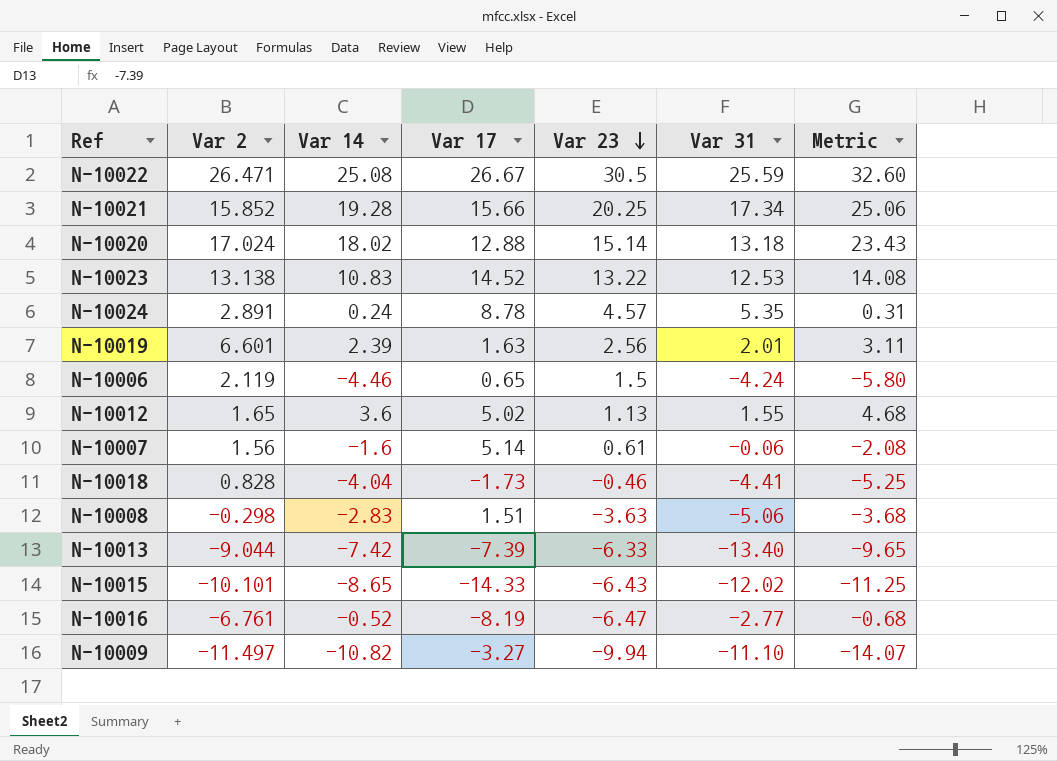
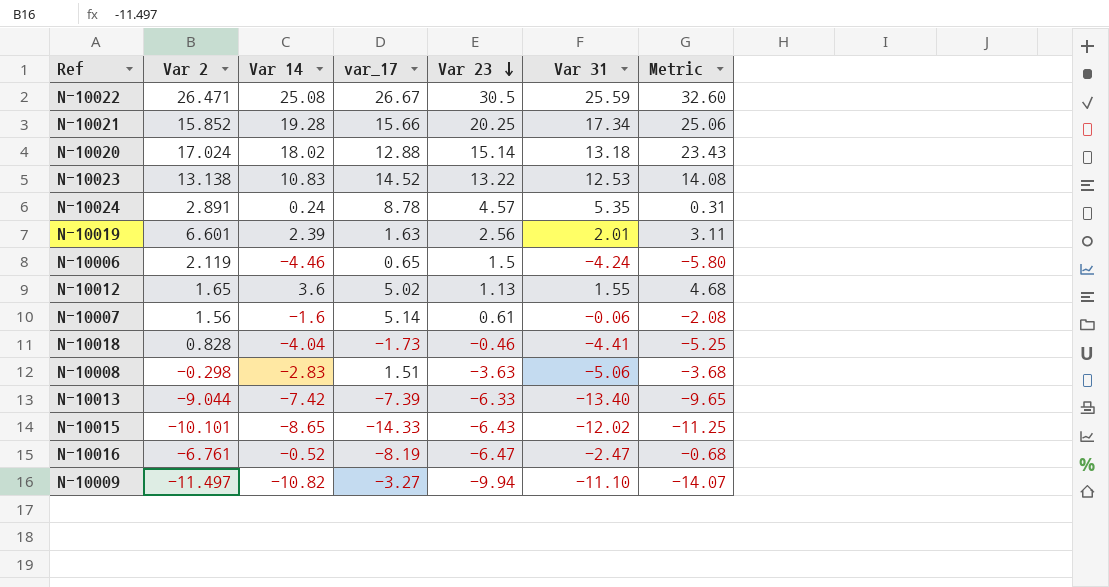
column name: Var 17 -> var_17
N-10016 | Var 31: -2.77 -> -2.47

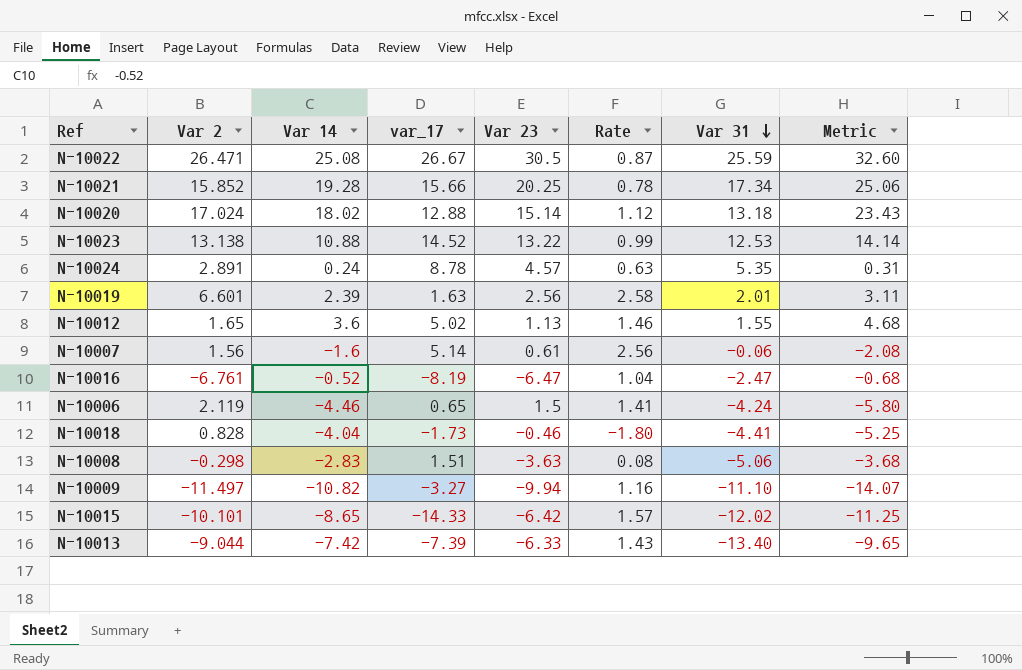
row order: Var 23 descending -> Var 31 descending
column Rate | formula: none -> [Var 2] / [Var 23]
N-10023 | Var 14: 10.83 -> 10.88
N-10023 | Metric: 14.08 -> 14.14
N-10015 | Var 23: -6.43 -> -6.42

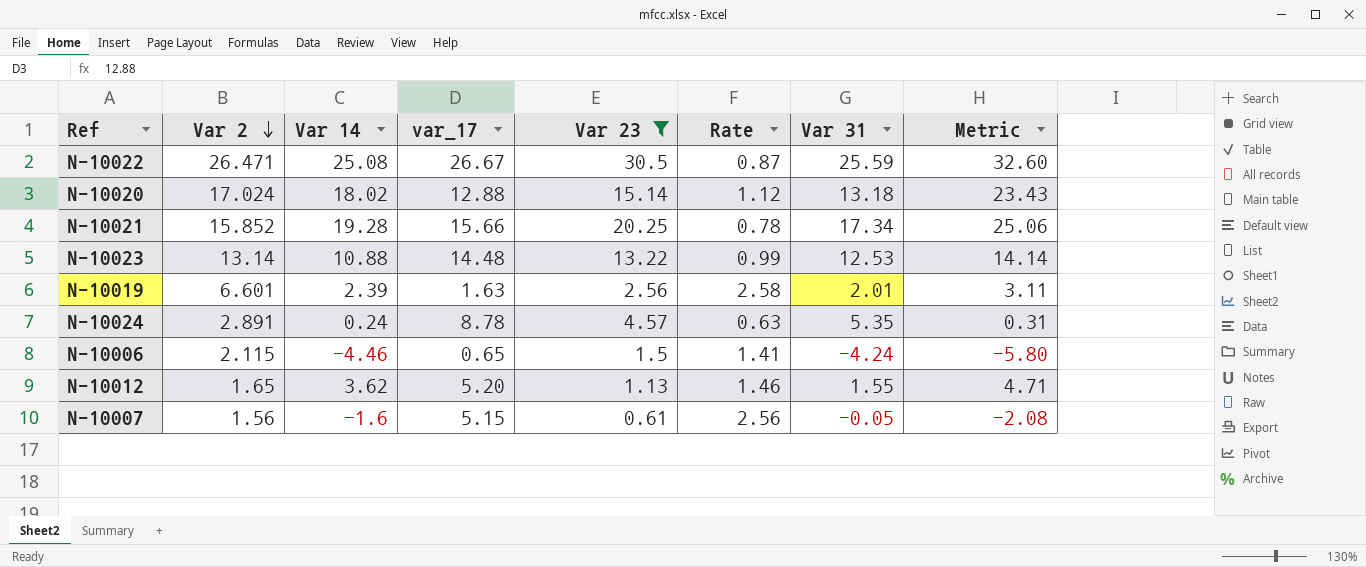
filter: none -> Var 23 >= 0.61
row order: Var 31 descending -> Var 2 descending
N-10023 | Var 2: 13.138 -> 13.14
N-10023 | var_17: 14.52 -> 14.48
N-10006 | Var 2: 2.119 -> 2.115
N-10012 | Var 14: 3.6 -> 3.62
N-10012 | var_17: 5.02 -> 5.20
N-10012 | Metric: 4.68 -> 4.71
N-10007 | var_17: 5.14 -> 5.15
N-10007 | Var 31: -0.06 -> -0.05

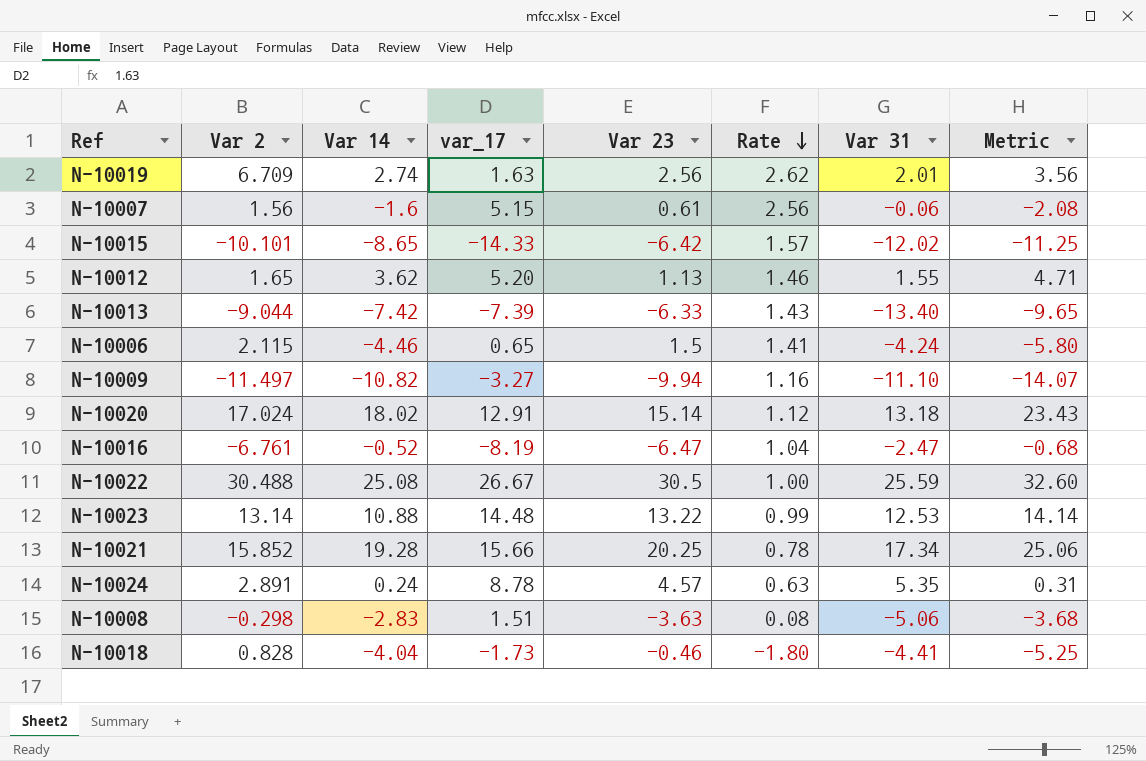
filter: Var 23 >= 0.61 -> none
row order: Var 2 descending -> Rate descending
N-10019 | Var 2: 6.601 -> 6.709
N-10019 | Var 14: 2.39 -> 2.74
N-10019 | Rate: 2.58 -> 2.62
N-10019 | Metric: 3.11 -> 3.56
N-10007 | Var 31: -0.05 -> -0.06
N-10020 | var_17: 12.88 -> 12.91
N-10022 | Var 2: 26.471 -> 30.488
N-10022 | Rate: 0.87 -> 1.00

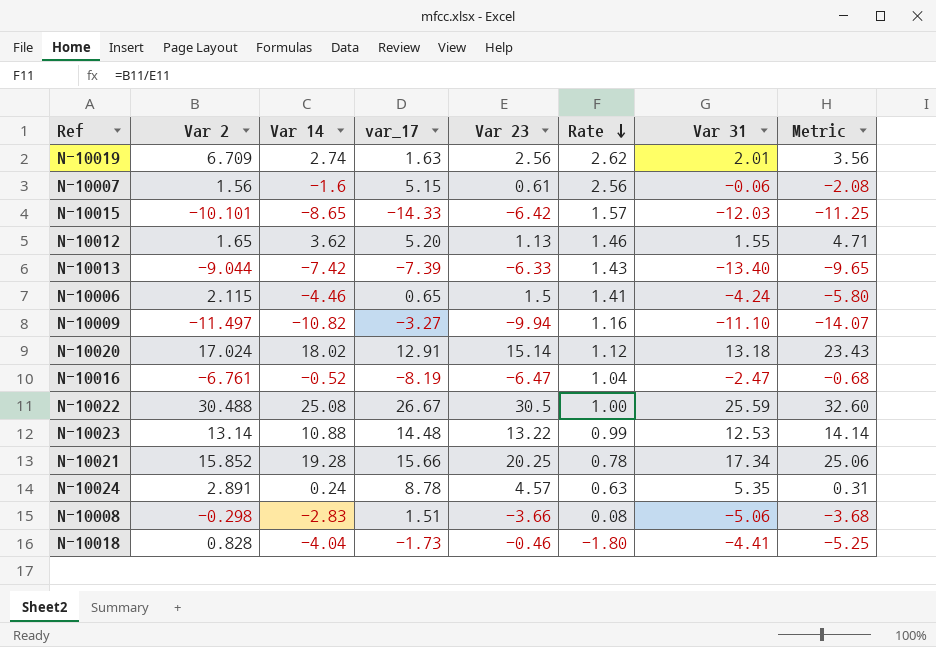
N-10015 | Var 31: -12.02 -> -12.03
N-10008 | Var 23: -3.63 -> -3.66

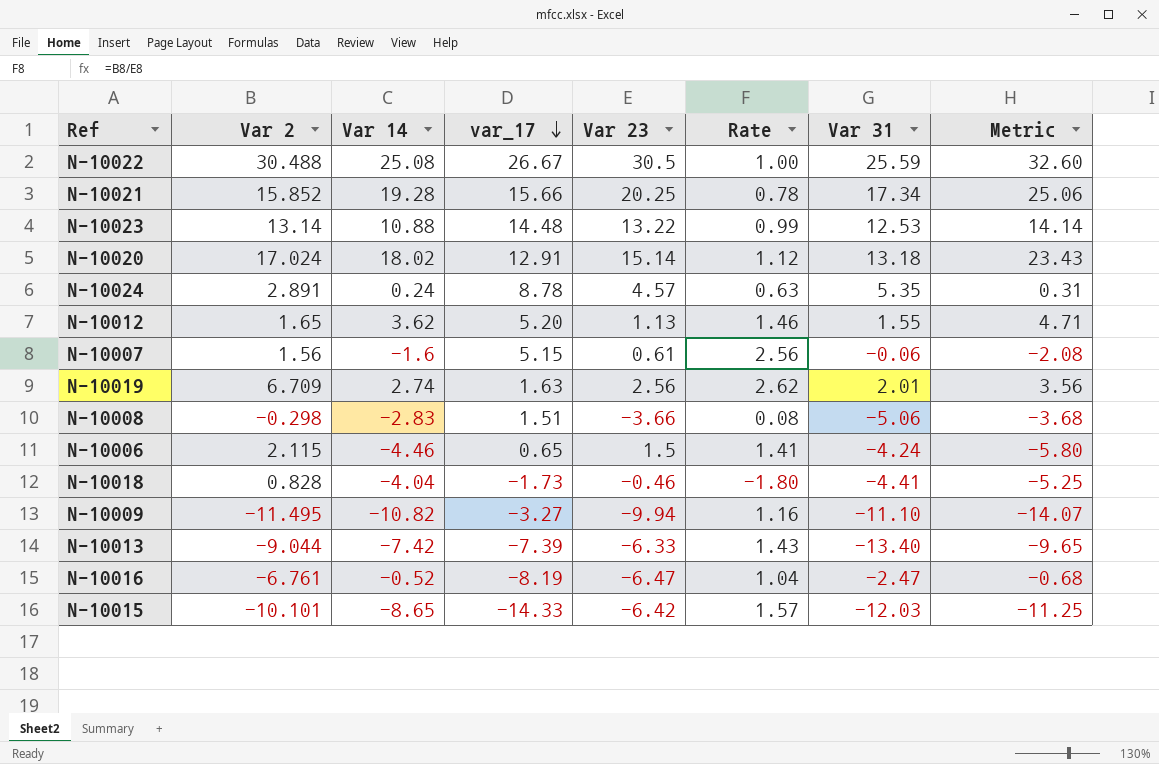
row order: Rate descending -> var_17 descending
N-10009 | Var 2: -11.497 -> -11.495

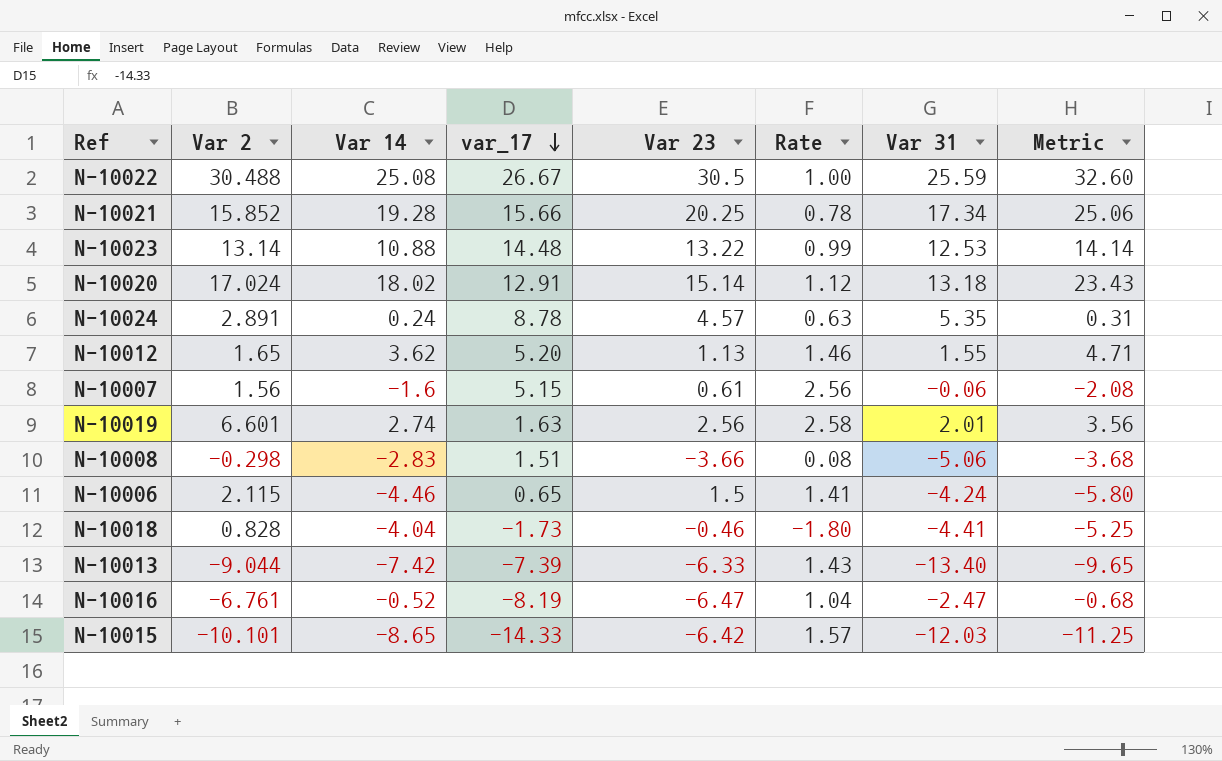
row N-10009: -11.495 | -10.82 | -3.27 | -9.94 | 1.16 | -11.10 | -14.07 -> none
N-10019 | Var 2: 6.709 -> 6.601
N-10019 | Rate: 2.62 -> 2.58

